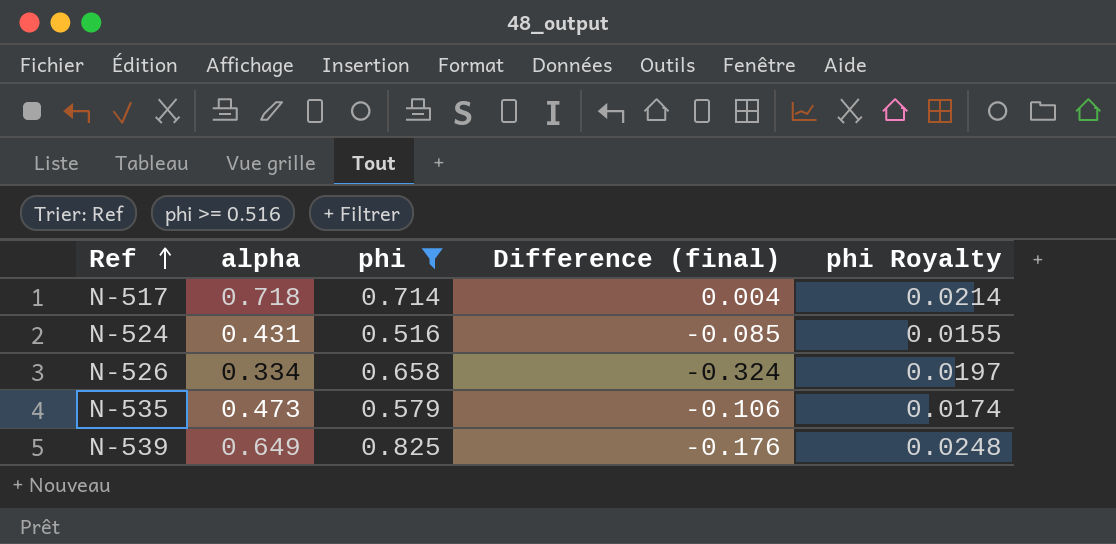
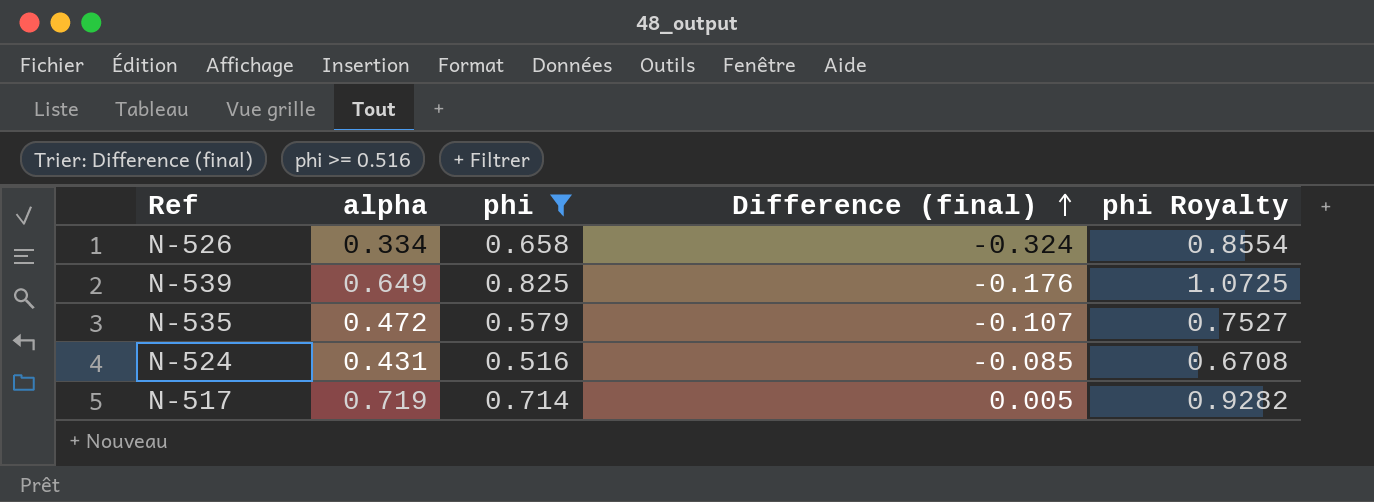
row order: Ref ascending -> Difference (final) ascending
column phi Royalty | formula: [phi] * 0.03 -> [phi] * 1.3
N-535 | alpha: 0.473 -> 0.472
N-535 | Difference (final): -0.106 -> -0.107
N-517 | alpha: 0.718 -> 0.719
N-517 | Difference (final): 0.004 -> 0.005

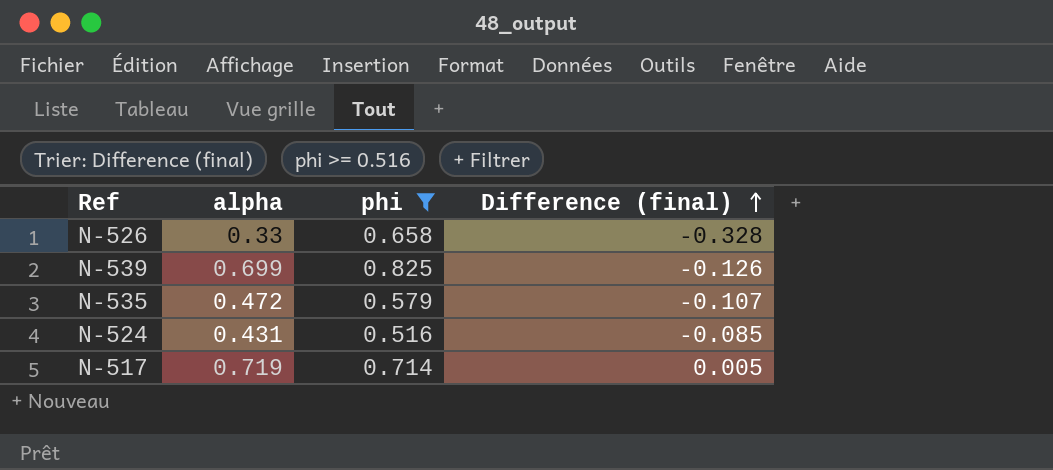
column phi Royalty | formula: [phi] * 1.3 -> none
N-526 | alpha: 0.334 -> 0.33
N-526 | Difference (final): -0.324 -> -0.328
N-539 | alpha: 0.649 -> 0.699
N-539 | Difference (final): -0.176 -> -0.126

